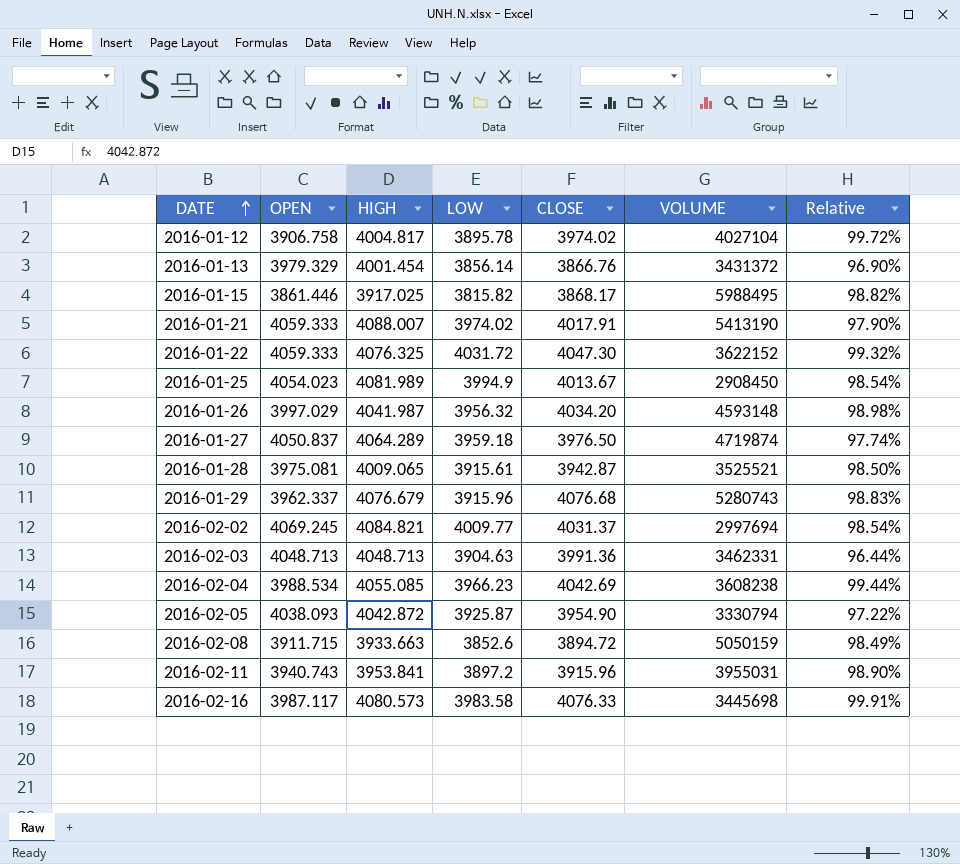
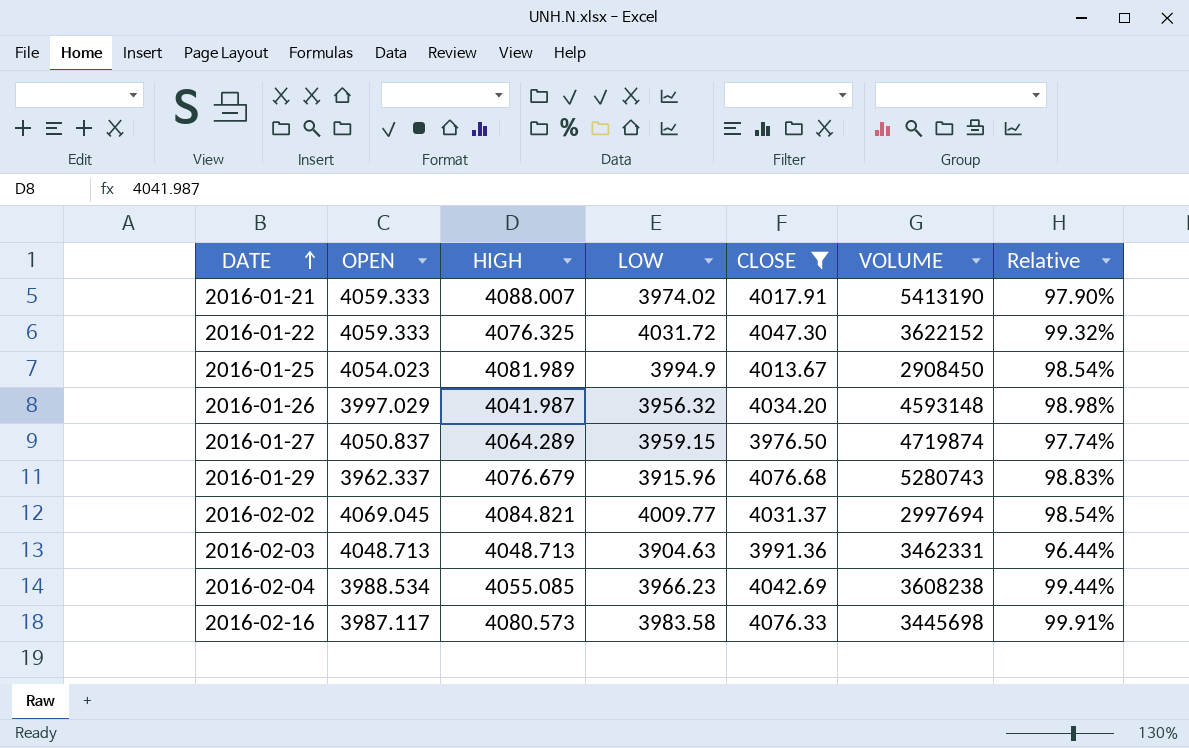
filter: none -> CLOSE >= 3976.50
2016-01-27 | LOW: 3959.18 -> 3959.15
2016-02-02 | OPEN: 4069.245 -> 4069.045

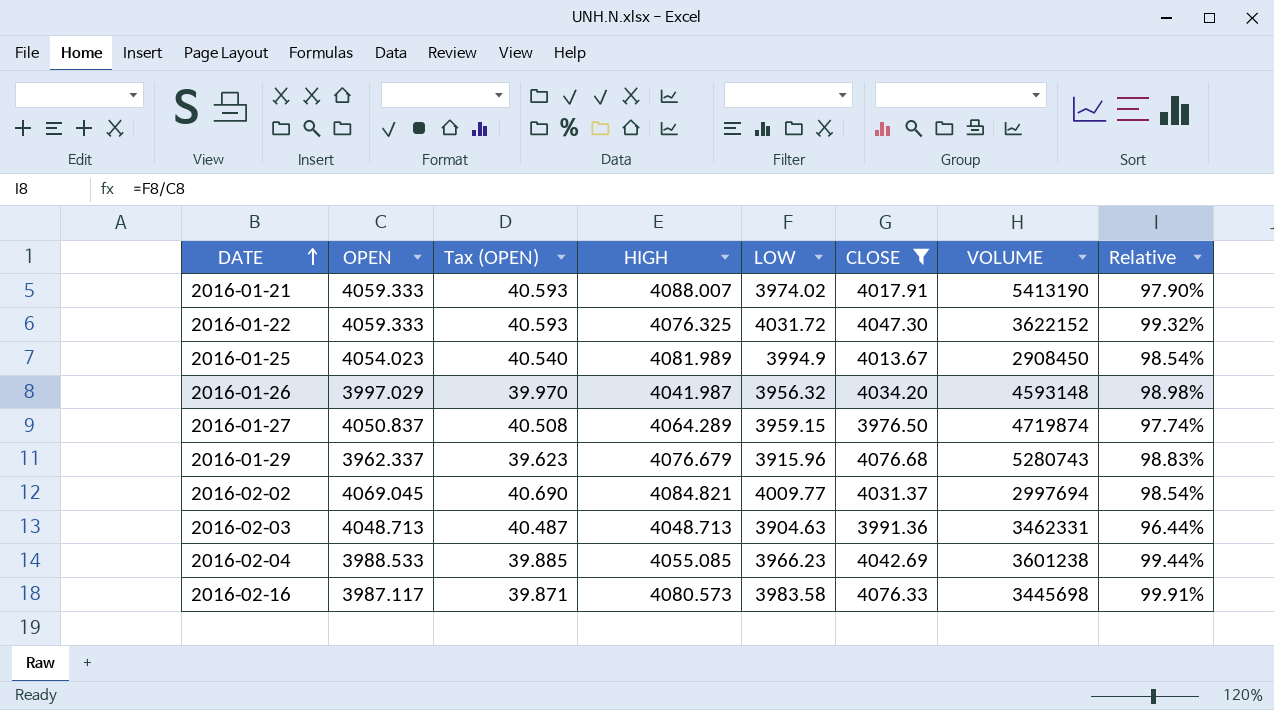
column Tax (OPEN) | formula: none -> [OPEN] * 0.01
2016-02-04 | OPEN: 3988.534 -> 3988.533
2016-02-04 | VOLUME: 3608238 -> 3601238

